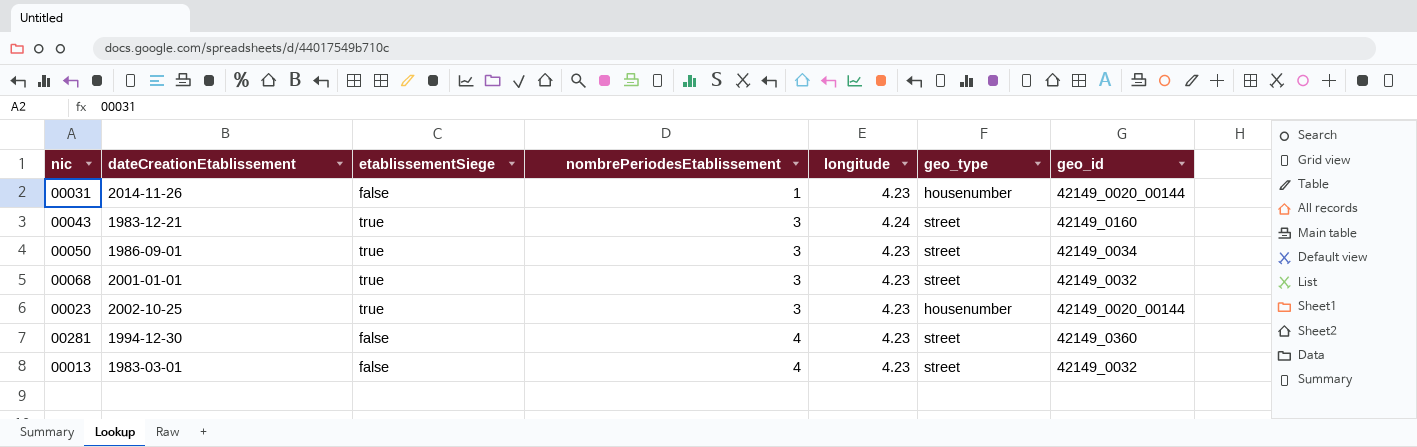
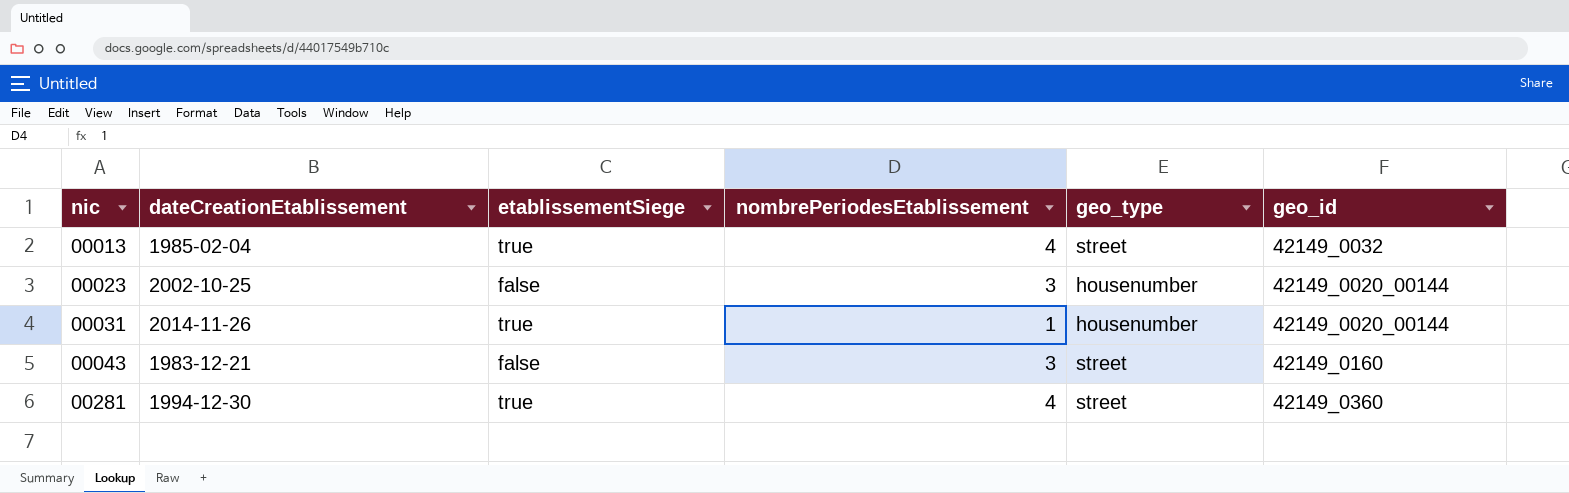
row order: nombrePeriodesEtablissement ascending -> nic ascending
column longitude | position: 5 -> none
row 00050: 1986-09-01 | true | 3 | 4.23 | street | 42149_0034 -> none
row 00068: 2001-01-01 | true | 3 | 4.23 | street | 42149_0032 -> none
00013 | dateCreationEtablissement: 1983-03-01 -> 1985-02-04
00013 | etablissementSiege: false -> true
00023 | etablissementSiege: true -> false
00031 | etablissementSiege: false -> true
00043 | etablissementSiege: true -> false
00281 | etablissementSiege: false -> true

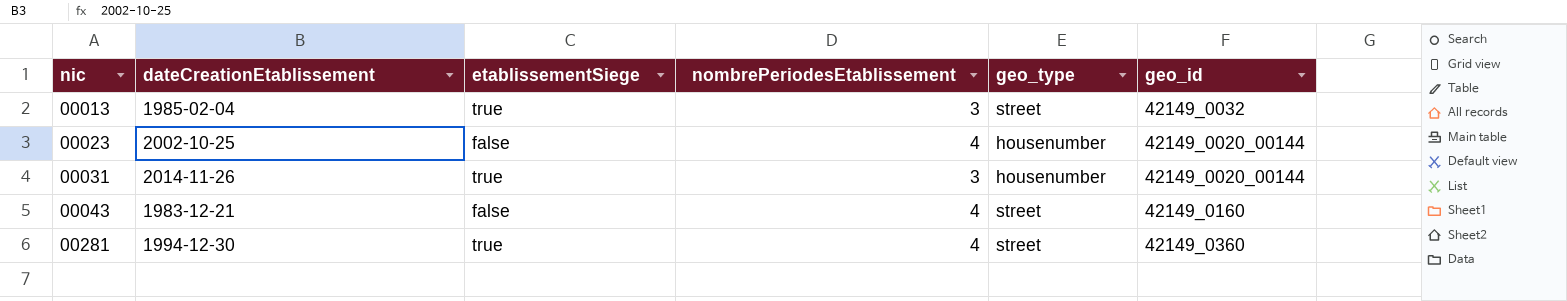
00013 | nombrePeriodesEtablissement: 4 -> 3
00023 | nombrePeriodesEtablissement: 3 -> 4
00031 | nombrePeriodesEtablissement: 1 -> 3
00043 | nombrePeriodesEtablissement: 3 -> 4

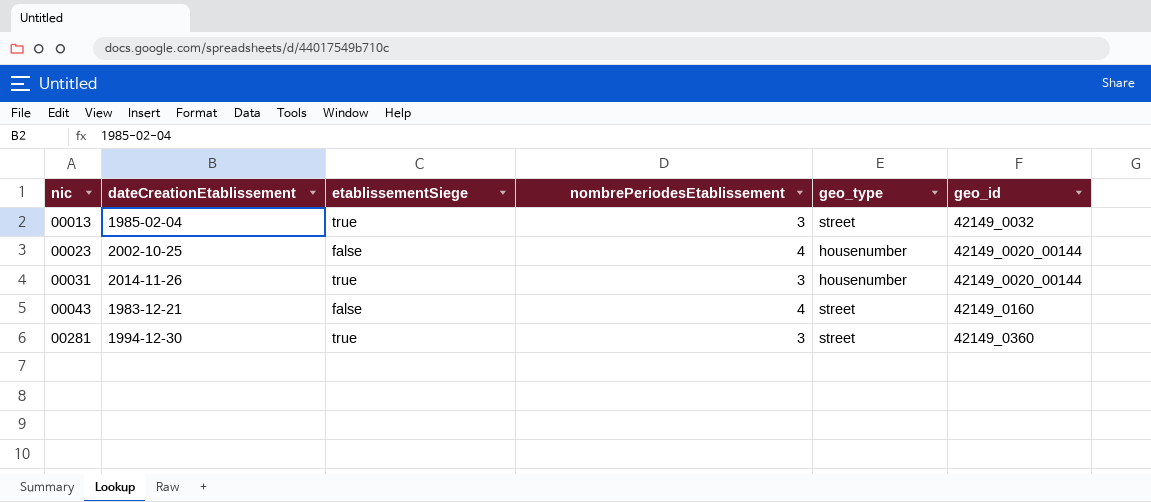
00281 | nombrePeriodesEtablissement: 4 -> 3

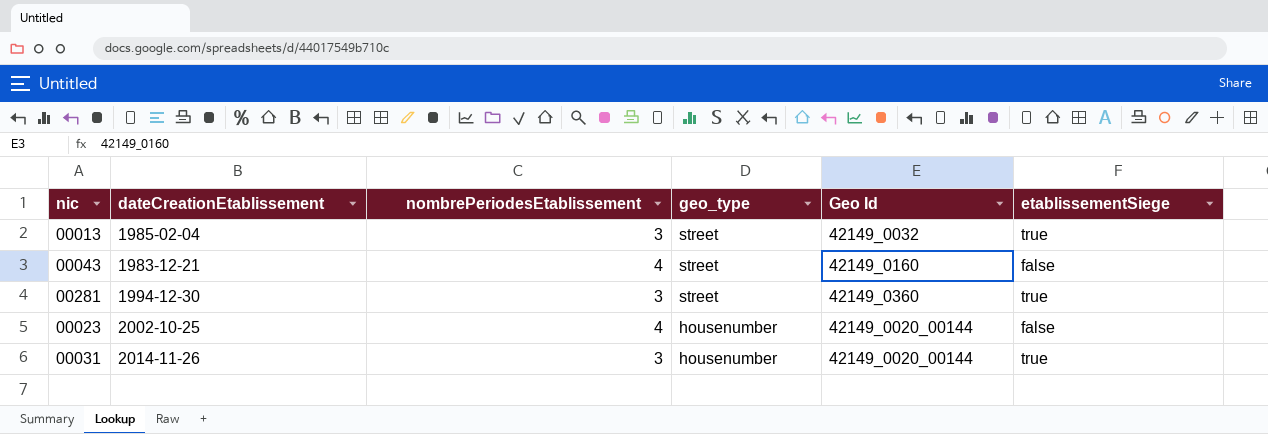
row order: nic ascending -> geo_type descending
column name: geo_id -> Geo Id
column etablissementSiege | position: 3 -> 6

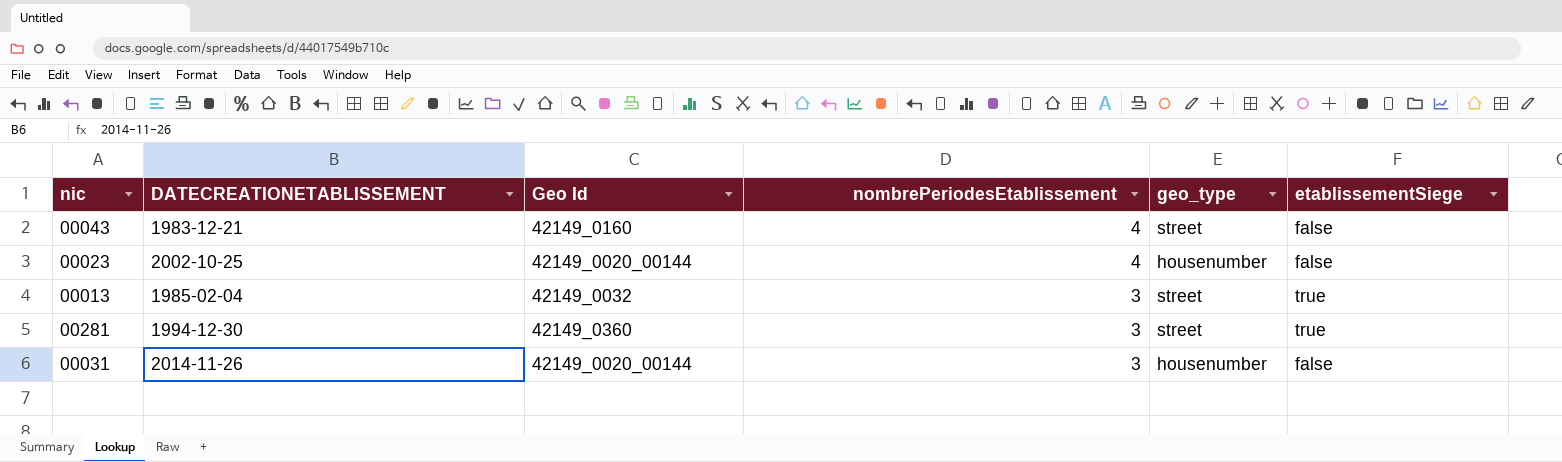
row order: geo_type descending -> nombrePeriodesEtablissement descending
column name: dateCreationEtablissement -> DATECREATIONETABLISSEMENT
column Geo Id | position: 5 -> 3
00031 | etablissementSiege: true -> false

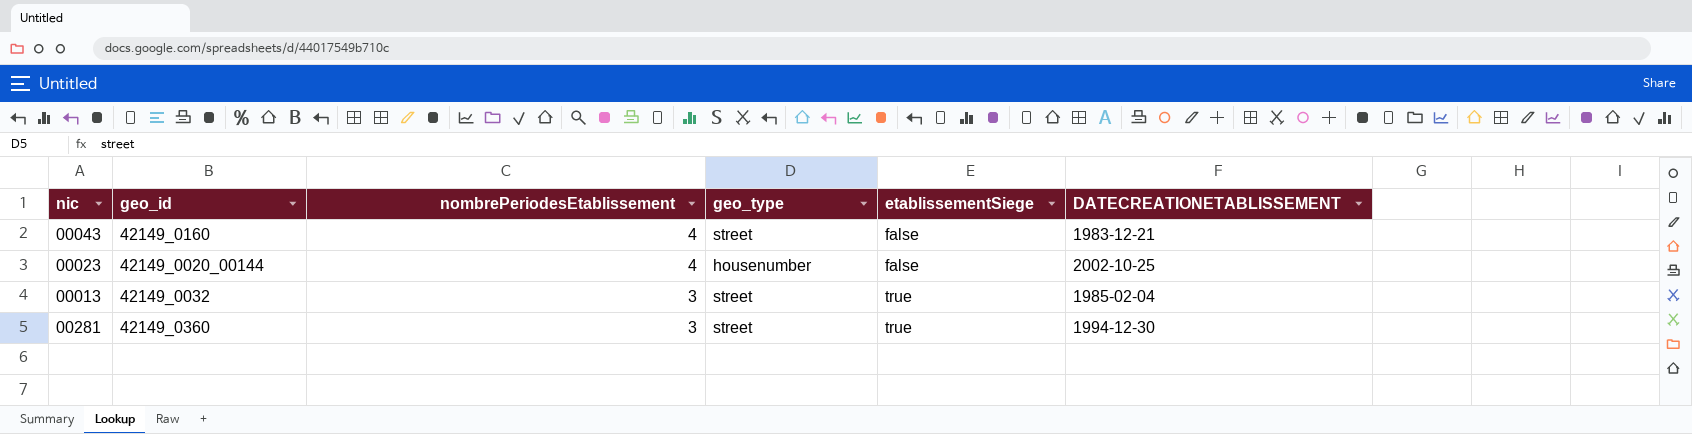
column name: Geo Id -> geo_id
column DATECREATIONETABLISSEMENT | position: 2 -> 6
row 00031: 2014-11-26 | 42149_0020_00144 | 3 | housenumber | false -> none

